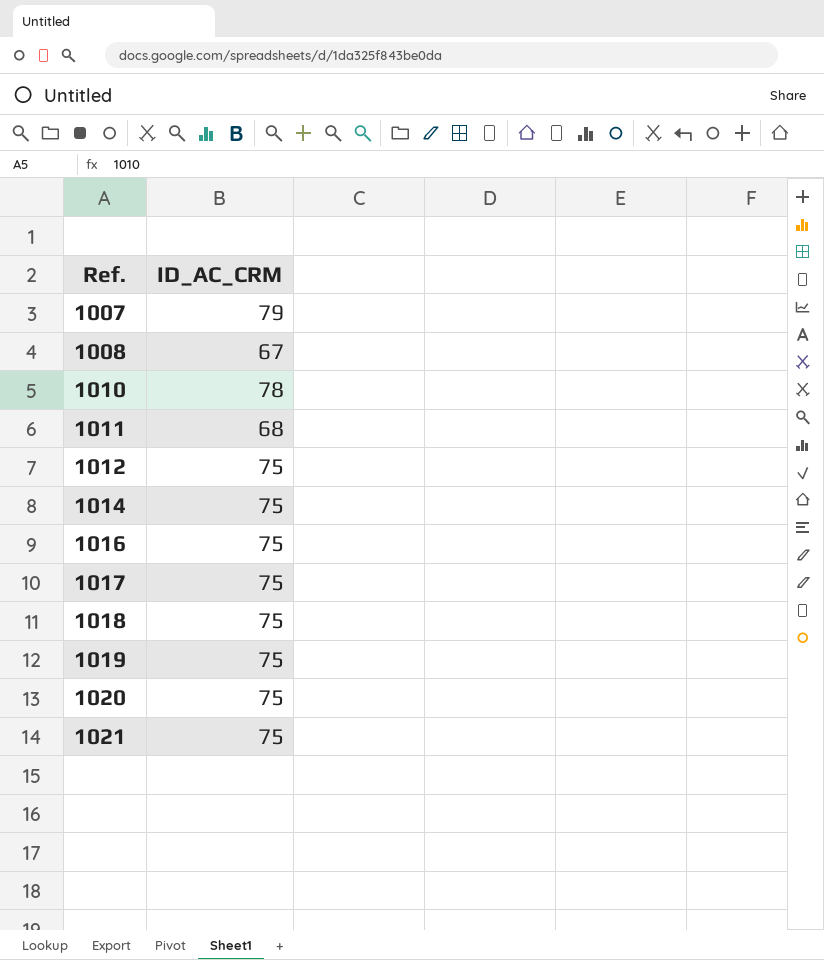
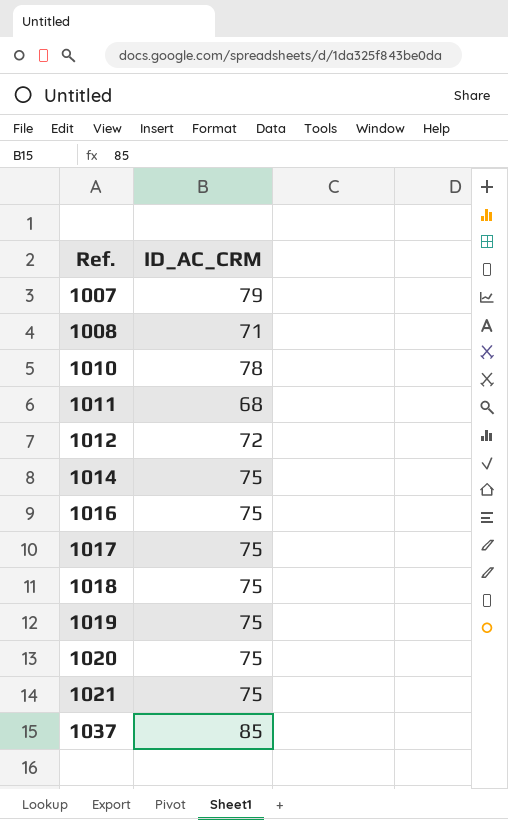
1008 | ID_AC_CRM: 67 -> 71
1012 | ID_AC_CRM: 75 -> 72
row 1037: none -> 85

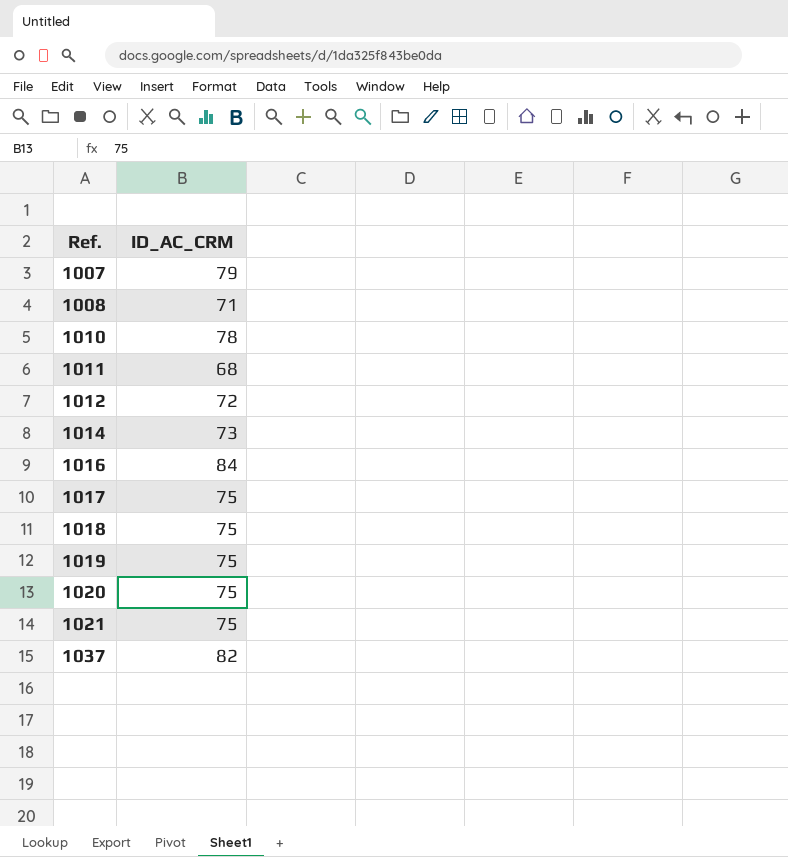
1014 | ID_AC_CRM: 75 -> 73
1016 | ID_AC_CRM: 75 -> 84
1037 | ID_AC_CRM: 85 -> 82

